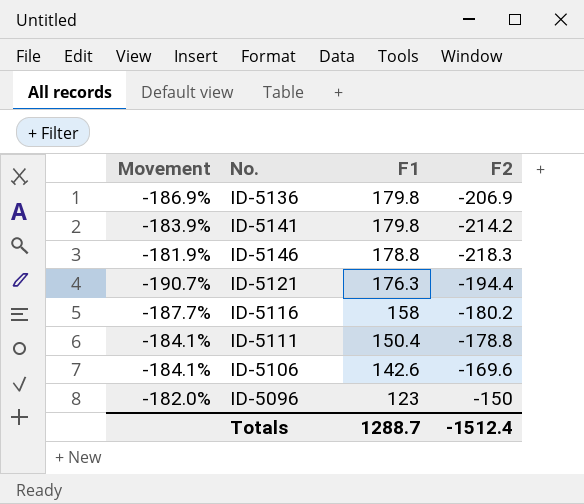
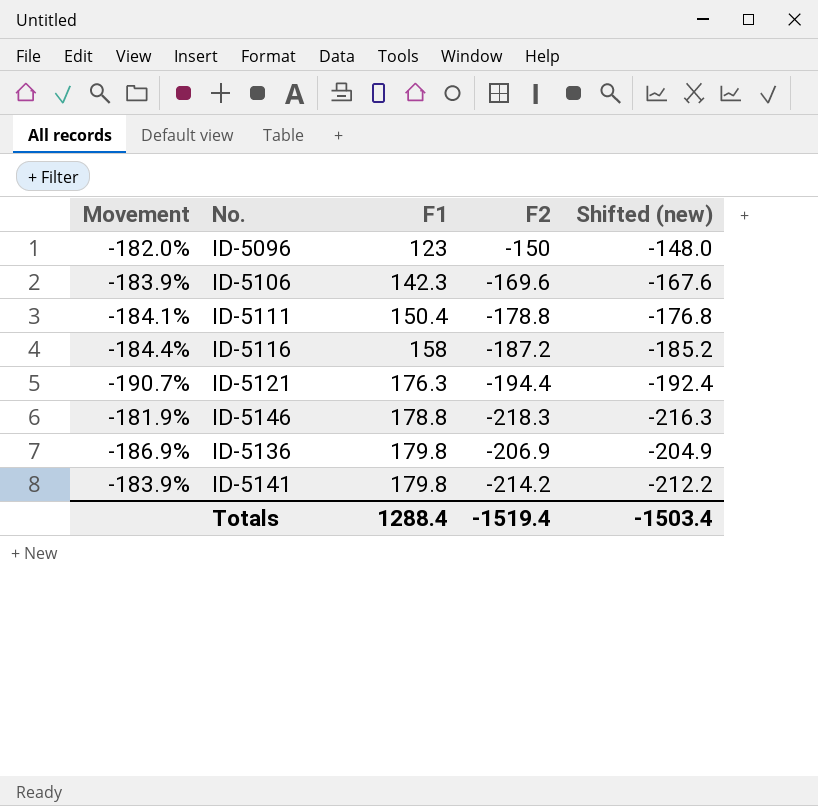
row order: F1 descending -> F1 ascending
column Shifted (new) | formula: none -> [F2] + 2
ID-5106 | Movement: -184.1% -> -183.9%
ID-5106 | F1: 142.6 -> 142.3
ID-5116 | Movement: -187.7% -> -184.4%
ID-5116 | F2: -180.2 -> -187.2
Totals | F1: 1288.7 -> 1288.4
Totals | F2: -1512.4 -> -1519.4

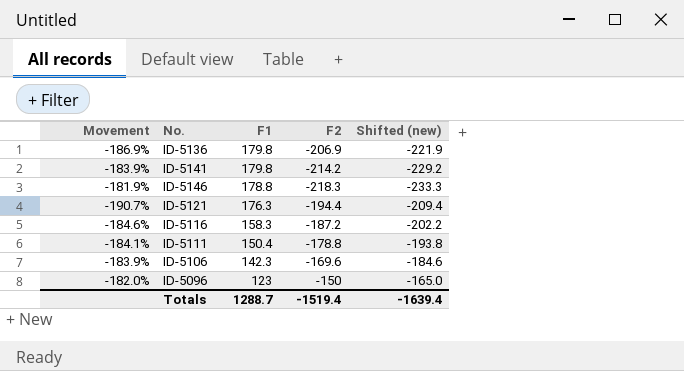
row order: F1 ascending -> F1 descending
column Shifted (new) | formula: [F2] + 2 -> [F2] - 15
ID-5116 | Movement: -184.4% -> -184.6%
ID-5116 | F1: 158 -> 158.3
Totals | F1: 1288.4 -> 1288.7
Totals | Shifted (new): -1503.4 -> -1639.4

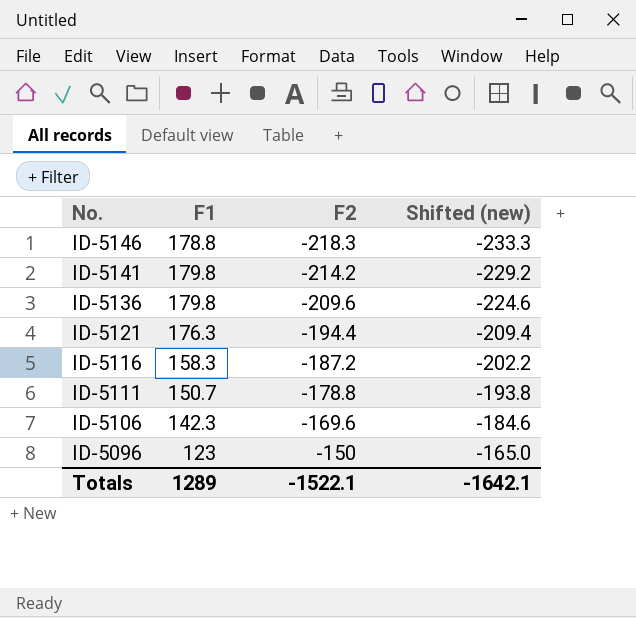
row order: F1 descending -> No. descending
column Movement | formula: ([F1] - [F2]) / [F2] -> none
ID-5136 | F2: -206.9 -> -209.6
ID-5136 | Shifted (new): -221.9 -> -224.6
ID-5111 | F1: 150.4 -> 150.7
Totals | F1: 1288.7 -> 1289
Totals | F2: -1519.4 -> -1522.1
Totals | Shifted (new): -1639.4 -> -1642.1

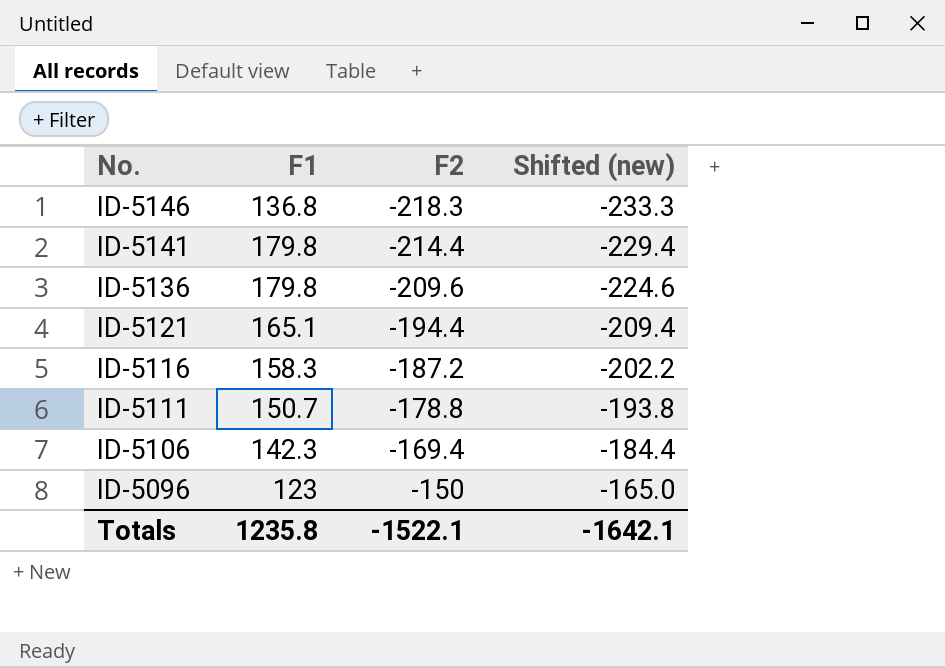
ID-5146 | F1: 178.8 -> 136.8
ID-5141 | F2: -214.2 -> -214.4
ID-5141 | Shifted (new): -229.2 -> -229.4
ID-5121 | F1: 176.3 -> 165.1
ID-5106 | F2: -169.6 -> -169.4
ID-5106 | Shifted (new): -184.6 -> -184.4
Totals | F1: 1289 -> 1235.8

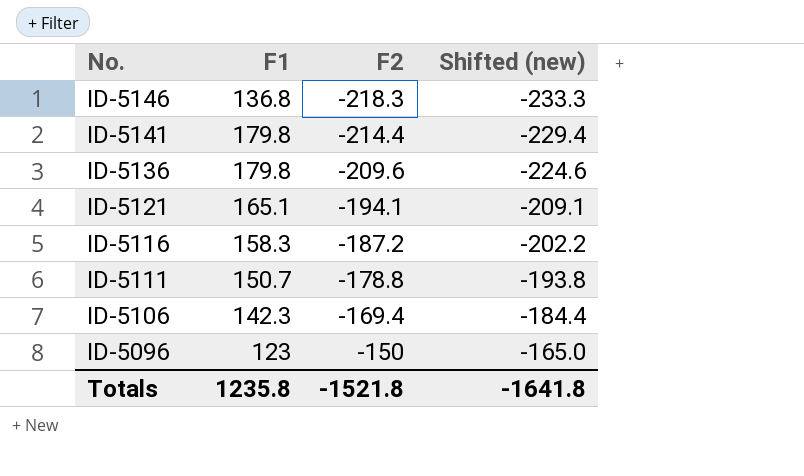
ID-5121 | F2: -194.4 -> -194.1
ID-5121 | Shifted (new): -209.4 -> -209.1
Totals | F2: -1522.1 -> -1521.8
Totals | Shifted (new): -1642.1 -> -1641.8

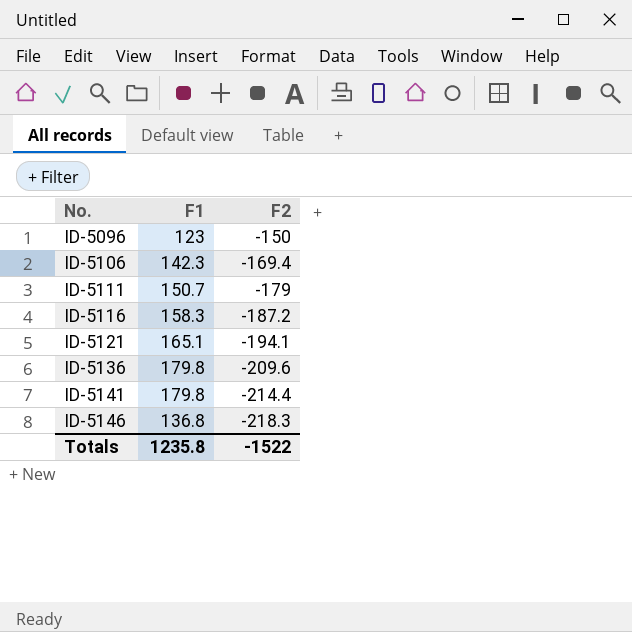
row order: No. descending -> No. ascending
column Shifted (new) | formula: [F2] - 15 -> none
ID-5111 | F2: -178.8 -> -179
Totals | F2: -1521.8 -> -1522

